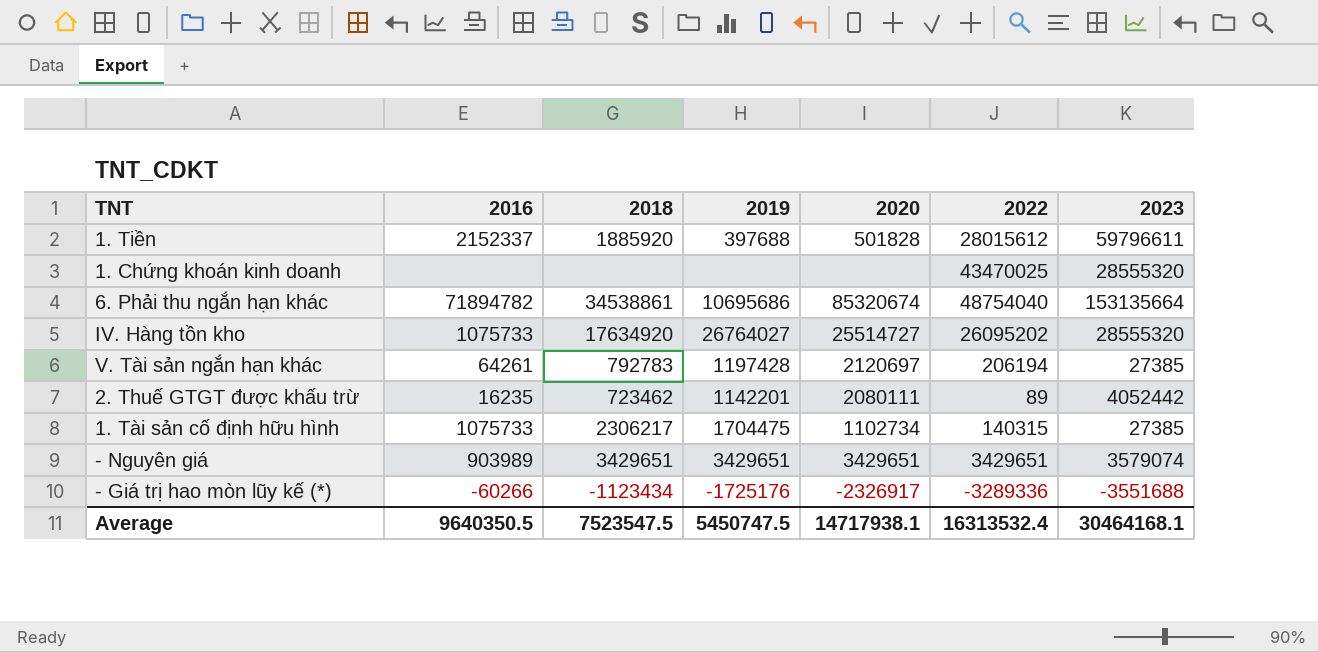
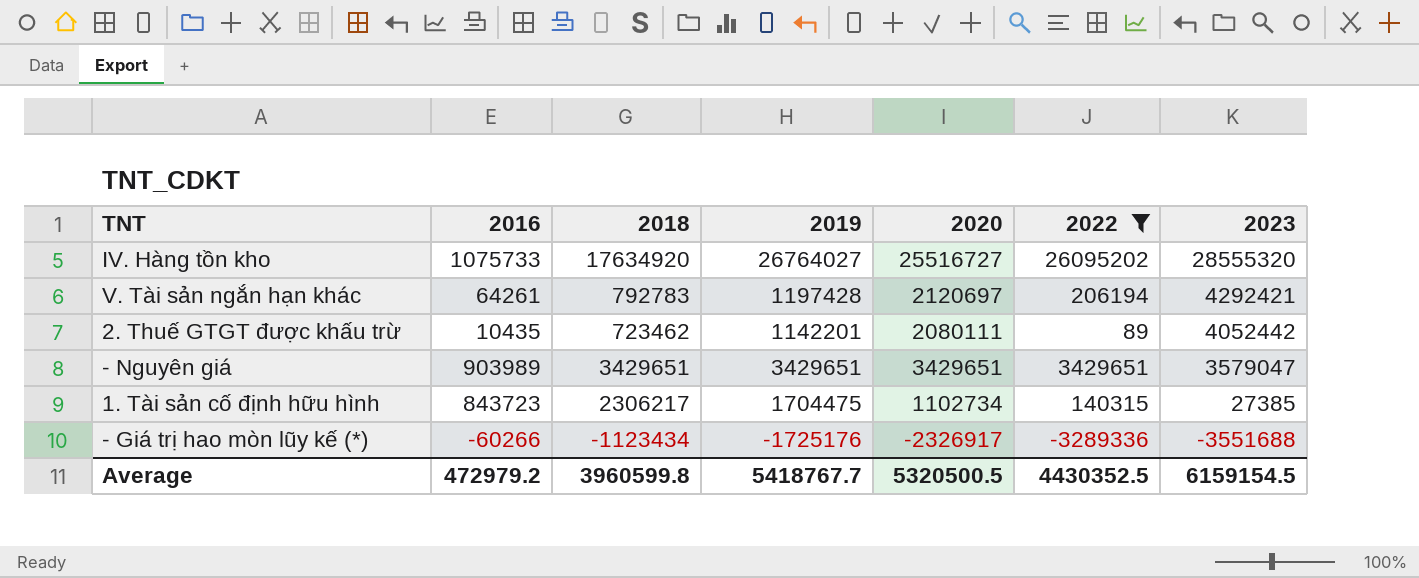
filter: none -> 2022 <= 26095202
row order: none -> 2023 descending
IV. Hàng tồn kho | 2020: 25514727 -> 25516727
V. Tài sản ngắn hạn khác | 2023: 27385 -> 4292421
2. Thuế GTGT được khấu trừ | 2016: 16235 -> 10435
- Nguyên giá | 2023: 3579074 -> 3579047
1. Tài sản cố định hữu hình | 2016: 1075733 -> 843723
Average | 2016: 9640350.5 -> 472979.2
Average | 2018: 7523547.5 -> 3960599.8
Average | 2019: 5450747.5 -> 5418767.7
Average | 2020: 14717938.1 -> 5320500.5
Average | 2022: 16313532.4 -> 4430352.5
Average | 2023: 30464168.1 -> 6159154.5

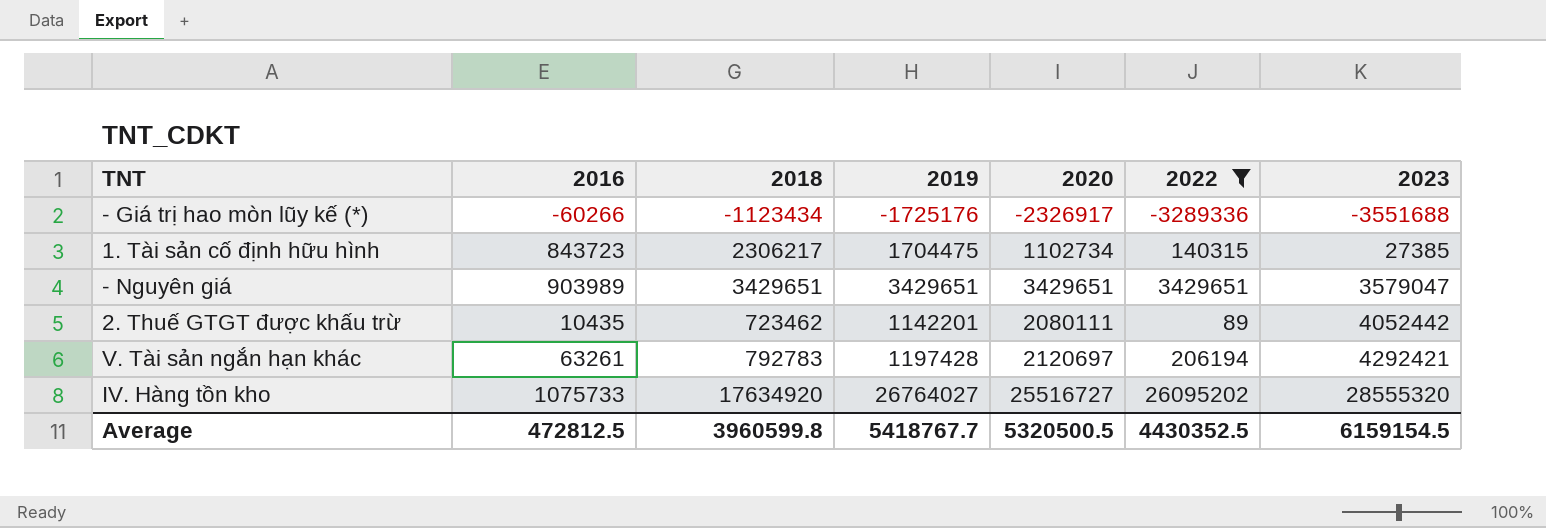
row order: 2023 descending -> 2023 ascending
V. Tài sản ngắn hạn khác | 2016: 64261 -> 63261
Average | 2016: 472979.2 -> 472812.5

